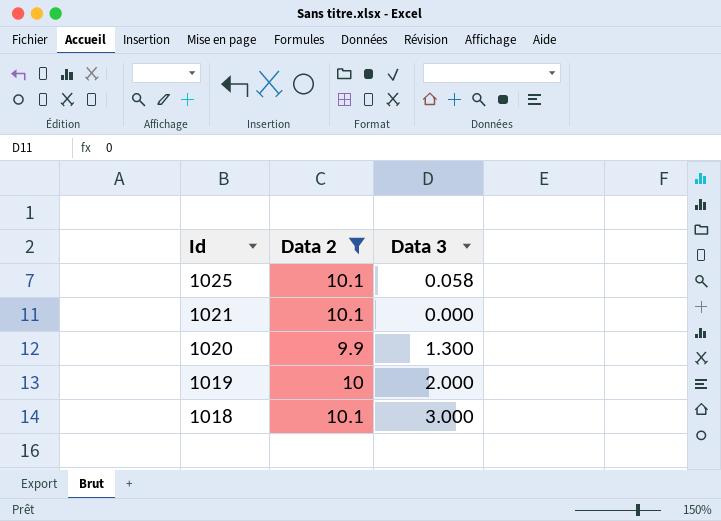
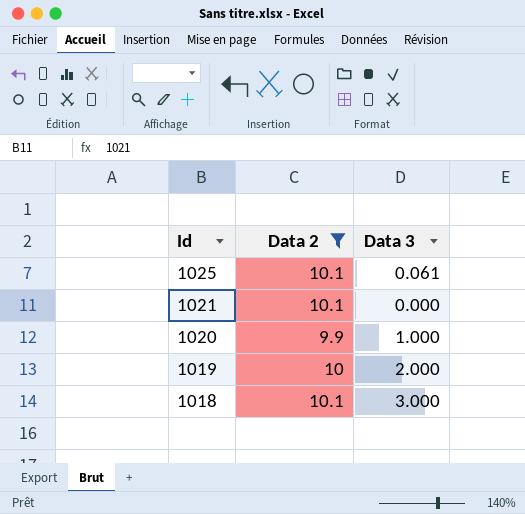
1025 | Data 3: 0.058 -> 0.061
1020 | Data 3: 1.300 -> 1.000

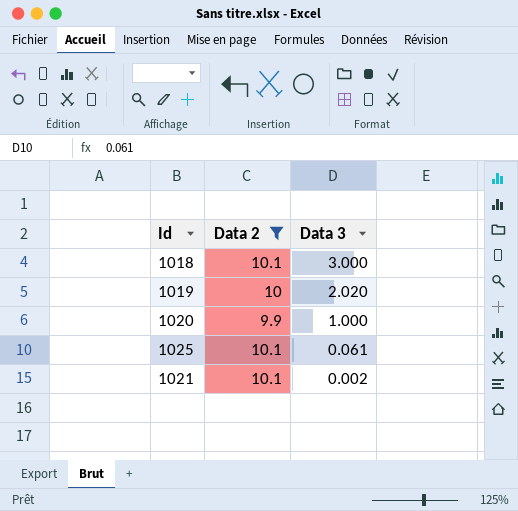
row order: Id descending -> Data 3 descending
1019 | Data 3: 2.000 -> 2.020
1021 | Data 3: 0.000 -> 0.002

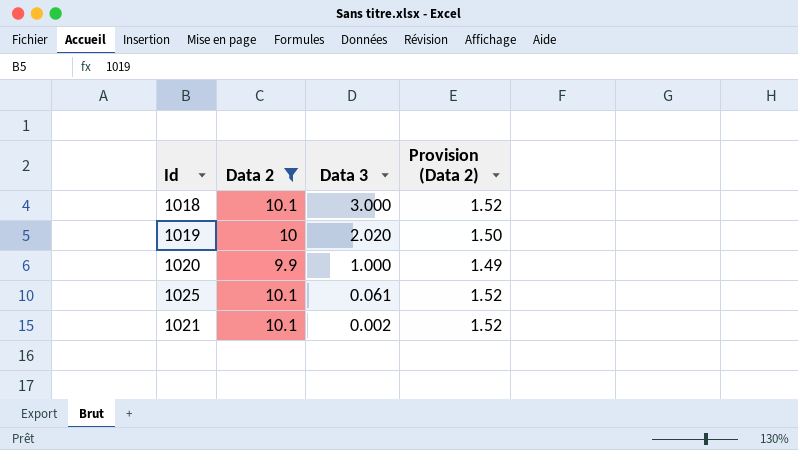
column Provision (Data 2) | formula: none -> [Data 2] * 0.15

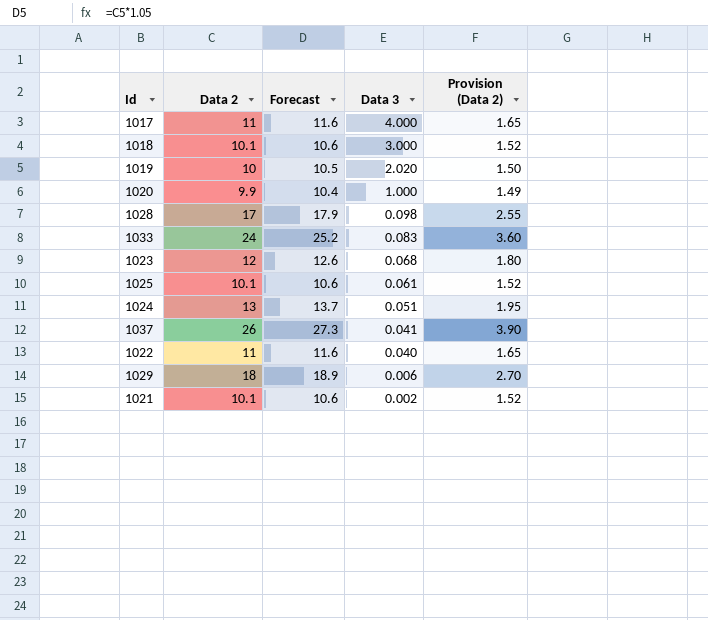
filter: Data 2 <= 10.1 -> none
column Forecast | formula: none -> [Data 2] * 1.05

